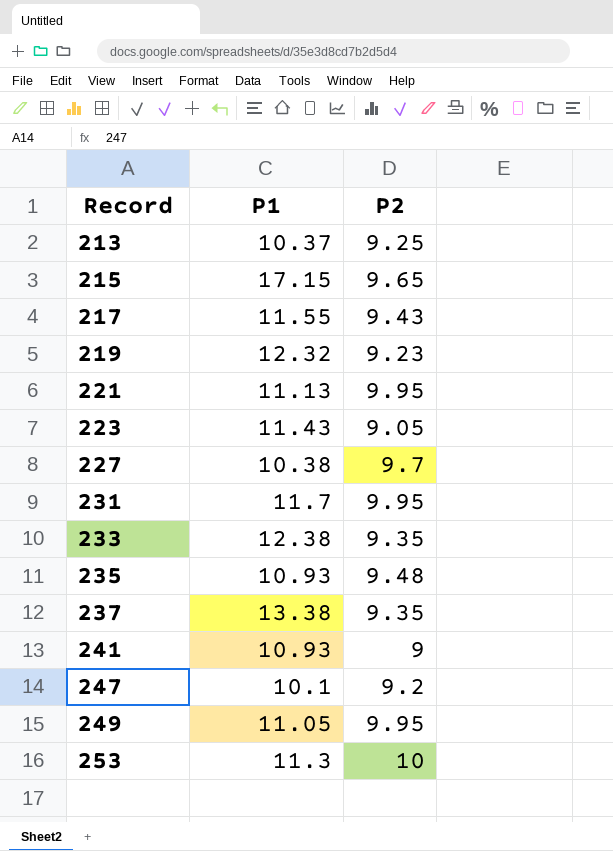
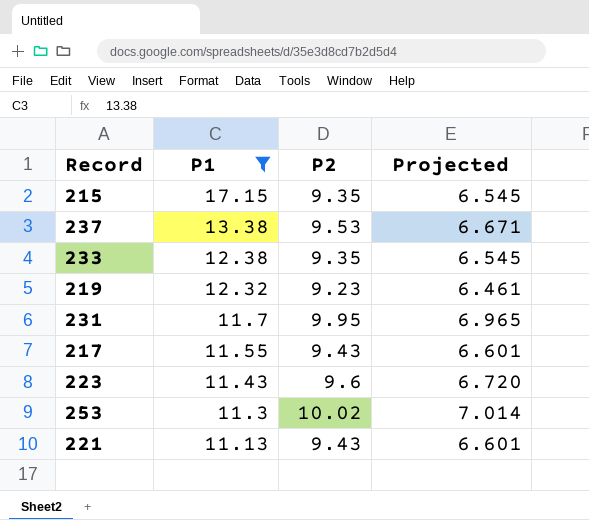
filter: none -> P1 >= 11.13
row order: Record ascending -> P1 descending
column Projected | formula: none -> [P2] * 0.7
215 | P2: 9.65 -> 9.35
237 | P2: 9.35 -> 9.53
223 | P2: 9.05 -> 9.6
253 | P2: 10 -> 10.02
221 | P2: 9.95 -> 9.43

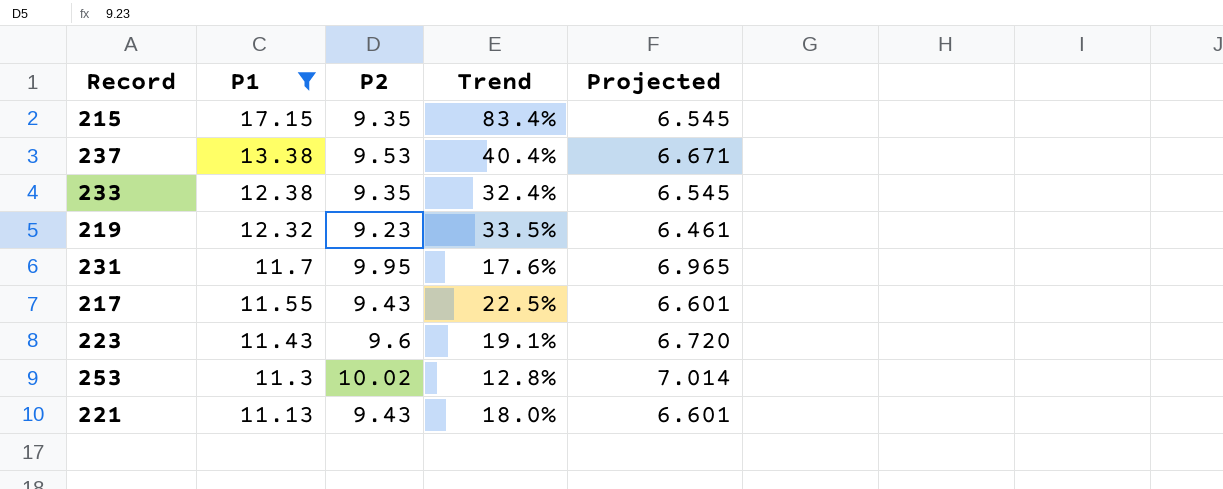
column Trend | formula: none -> ([P1] - [P2]) / [P2]

